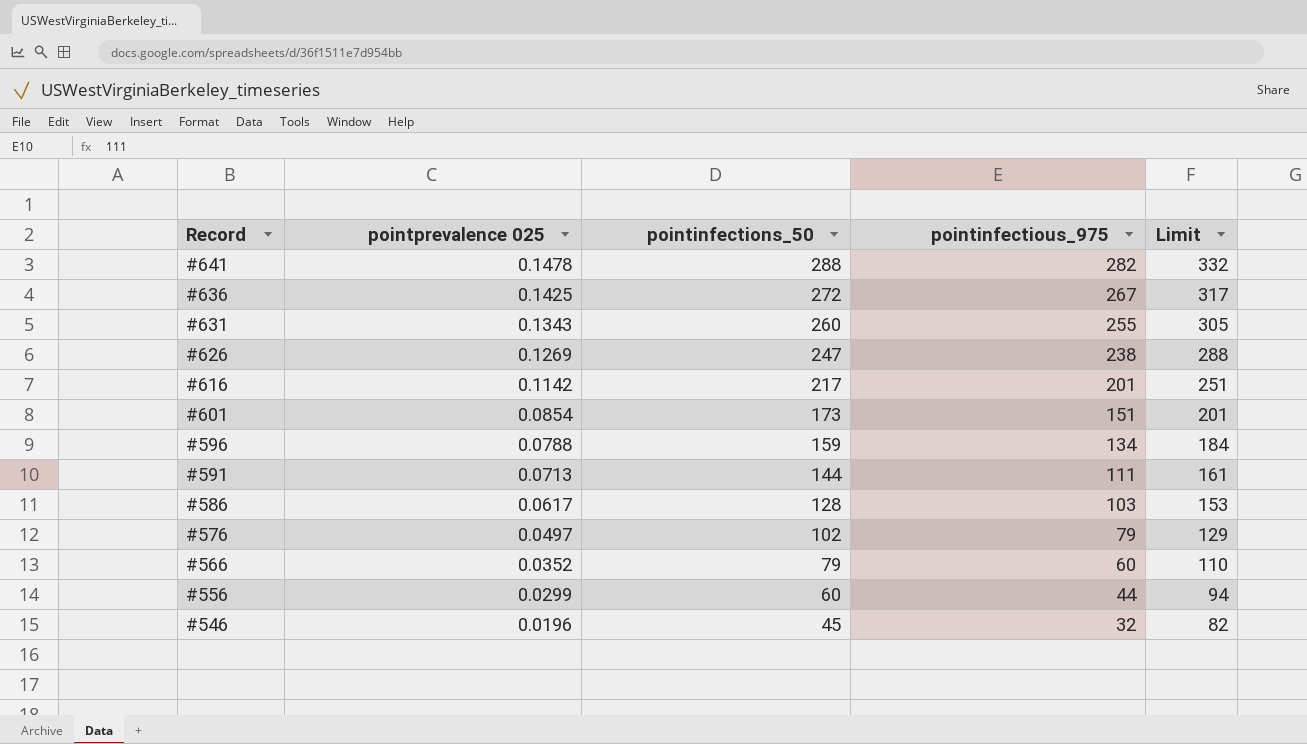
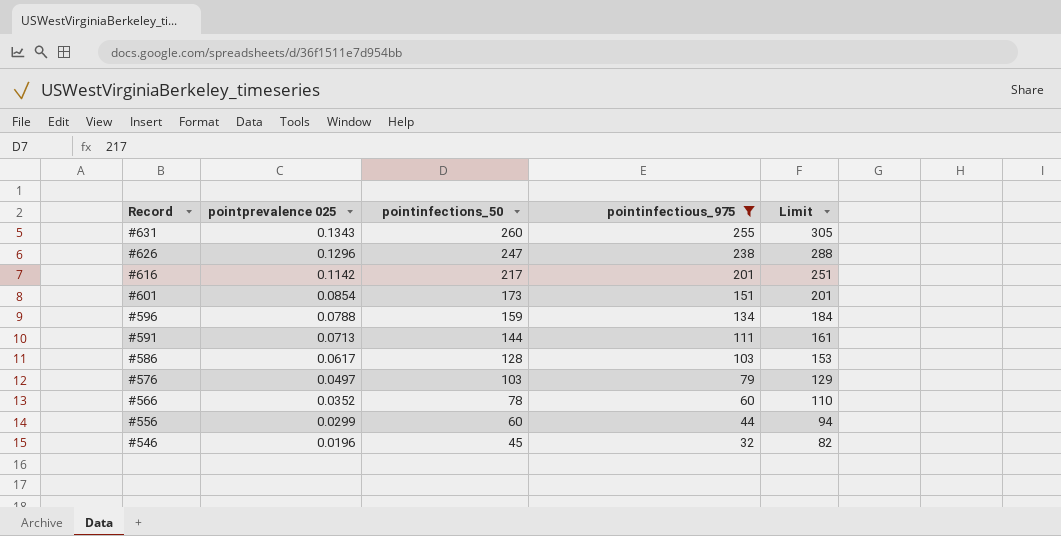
filter: none -> pointinfectious_975 <= 255
#626 | pointprevalence 025: 0.1269 -> 0.1296
#576 | pointinfections_50: 102 -> 103
#566 | pointinfections_50: 79 -> 78

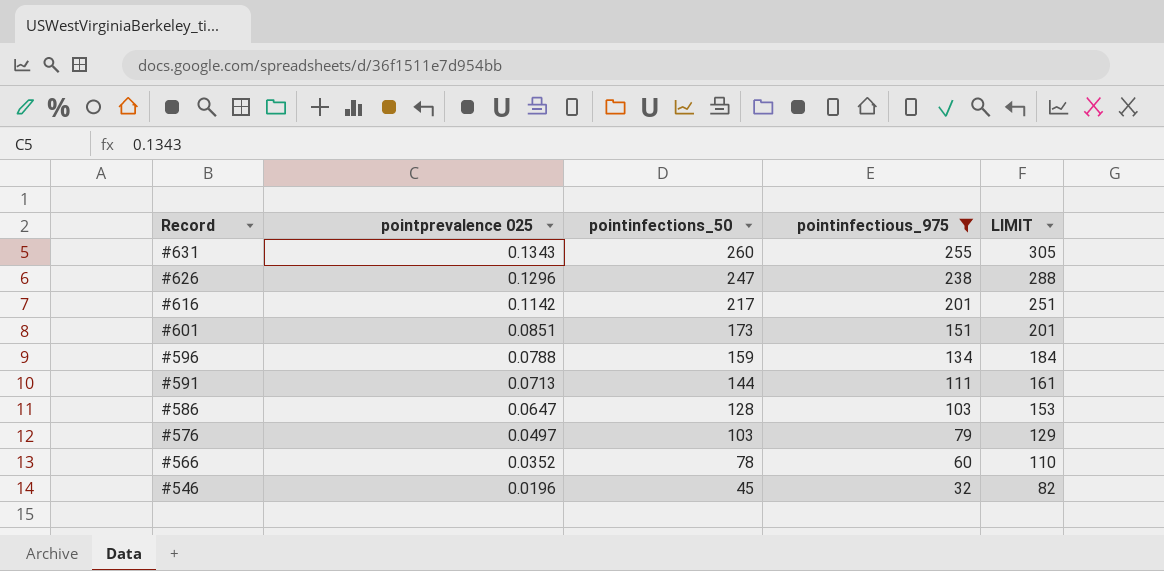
column name: Limit -> LIMIT
row #556: 0.0299 | 60 | 44 | 94 -> none
#601 | pointprevalence 025: 0.0854 -> 0.0851
#586 | pointprevalence 025: 0.0617 -> 0.0647

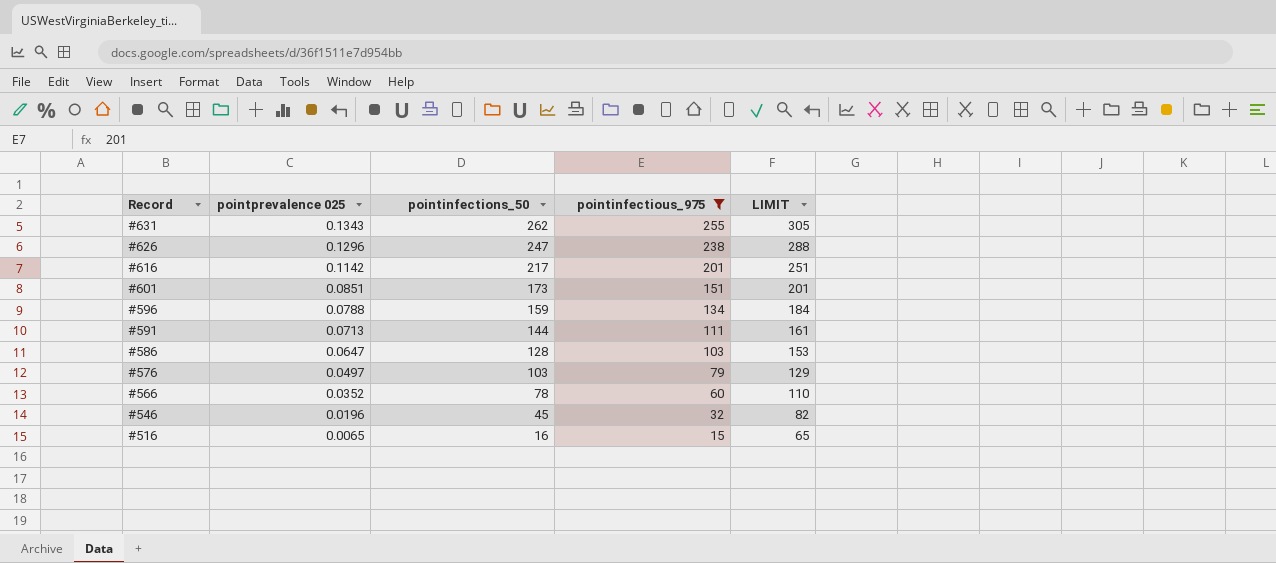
#631 | pointinfections_50: 260 -> 262
row #516: none -> 0.0065 | 16 | 15 | 65

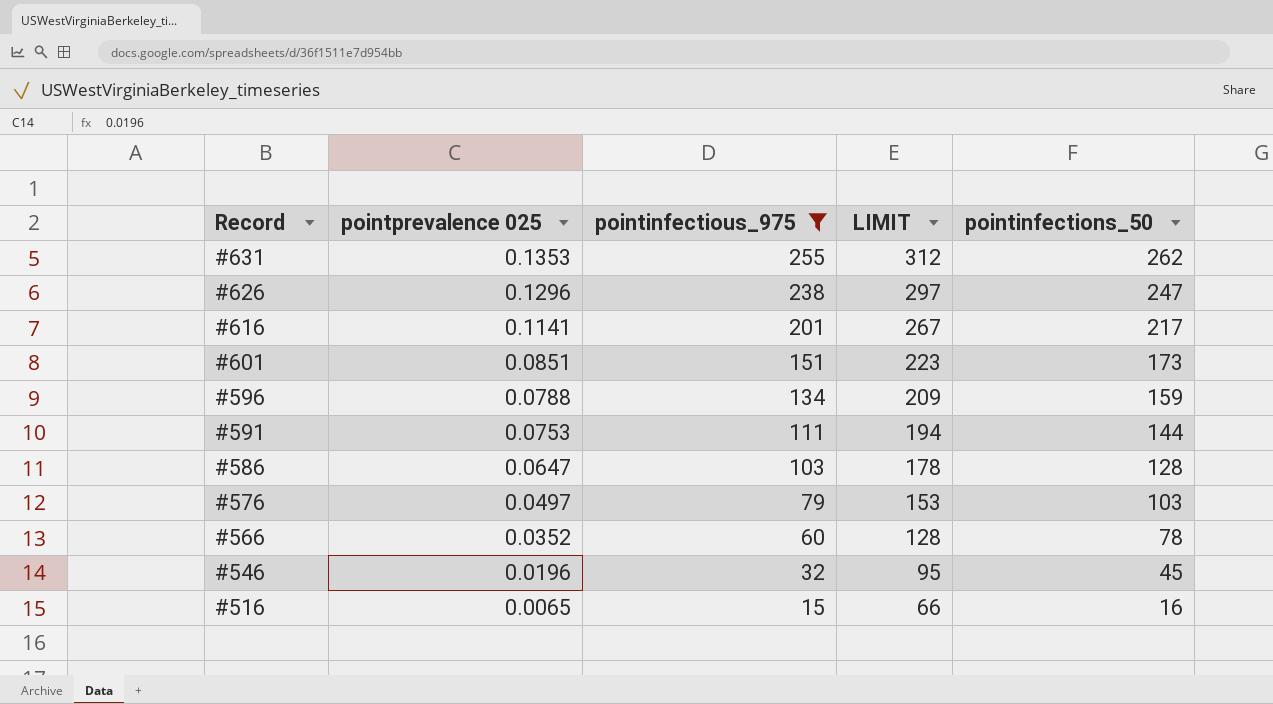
column LIMIT | formula: [pointinfectious_975] + 50 -> [pointinfections_50] + 50
column pointinfections_50 | position: 3 -> 5
#631 | pointprevalence 025: 0.1343 -> 0.1353
#616 | pointprevalence 025: 0.1142 -> 0.1141
#591 | pointprevalence 025: 0.0713 -> 0.0753

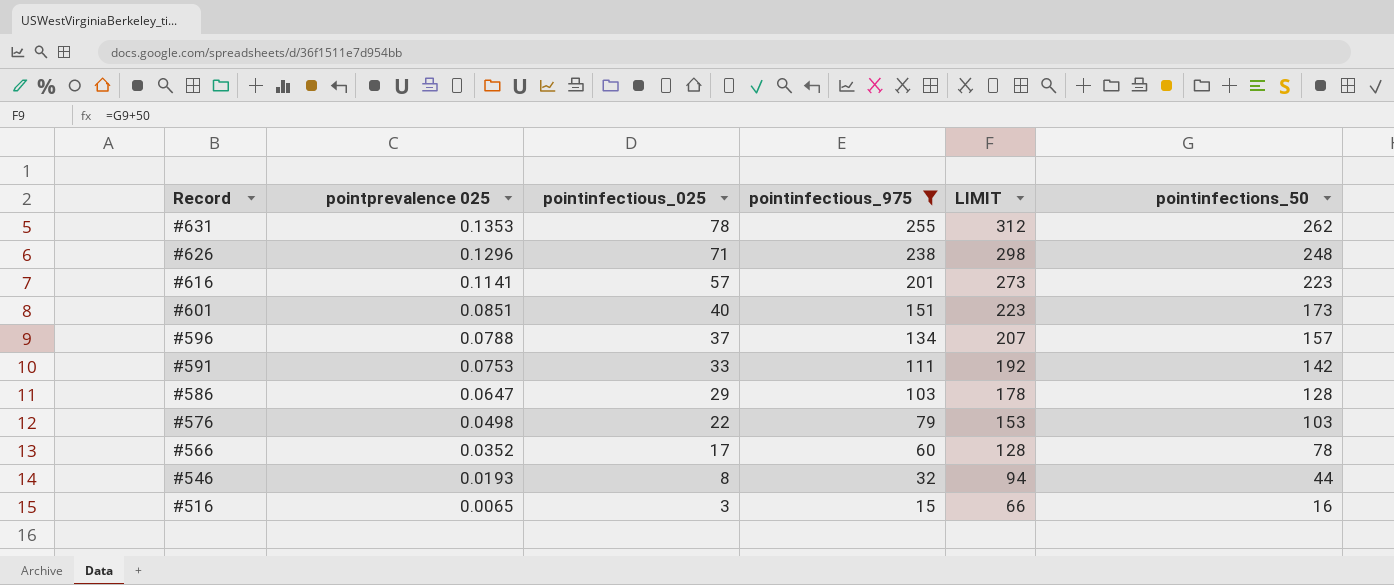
column pointinfectious_025 | position: none -> 3
#626 | LIMIT: 297 -> 298
#626 | pointinfections_50: 247 -> 248
#616 | LIMIT: 267 -> 273
#616 | pointinfections_50: 217 -> 223
#596 | LIMIT: 209 -> 207
#596 | pointinfections_50: 159 -> 157
#591 | LIMIT: 194 -> 192
#591 | pointinfections_50: 144 -> 142
#576 | pointprevalence 025: 0.0497 -> 0.0498
#546 | pointprevalence 025: 0.0196 -> 0.0193
#546 | LIMIT: 95 -> 94
#546 | pointinfections_50: 45 -> 44

